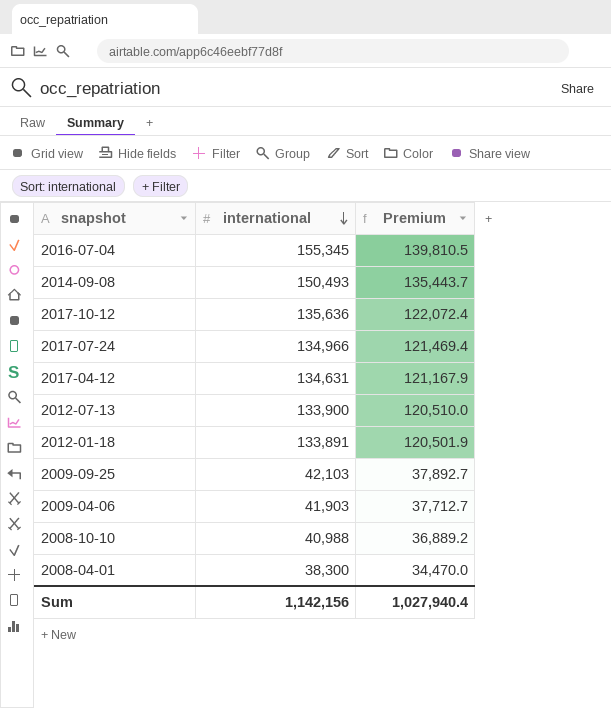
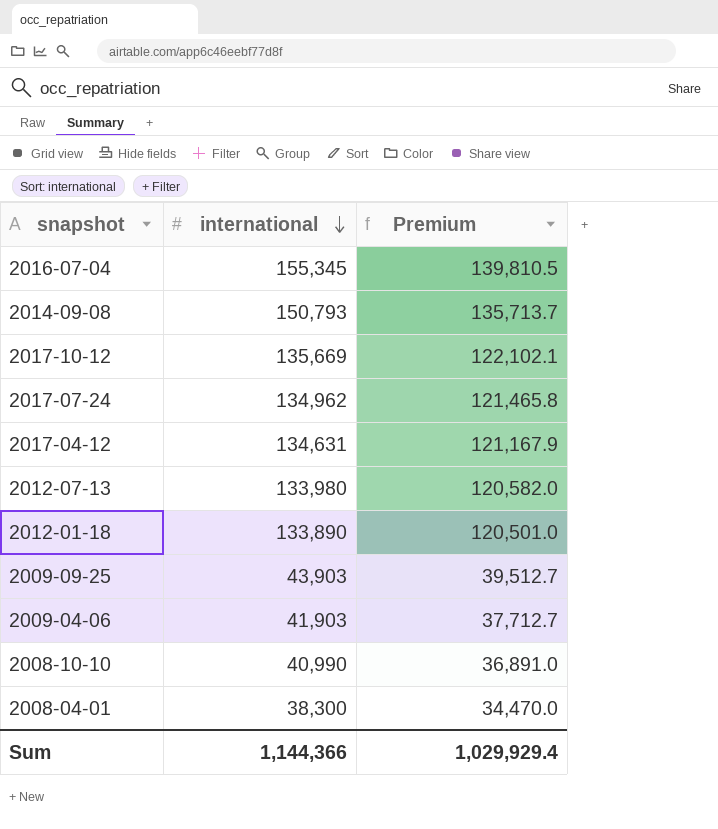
2014-09-08 | international: 150,493 -> 150,793
2014-09-08 | Premium: 135,443.7 -> 135,713.7
2017-10-12 | international: 135,636 -> 135,669
2017-10-12 | Premium: 122,072.4 -> 122,102.1
2017-07-24 | international: 134,966 -> 134,962
2017-07-24 | Premium: 121,469.4 -> 121,465.8
2012-07-13 | international: 133,900 -> 133,980
2012-07-13 | Premium: 120,510.0 -> 120,582.0
2012-01-18 | international: 133,891 -> 133,890
2012-01-18 | Premium: 120,501.9 -> 120,501.0
2009-09-25 | international: 42,103 -> 43,903
2009-09-25 | Premium: 37,892.7 -> 39,512.7
2008-10-10 | international: 40,988 -> 40,990
2008-10-10 | Premium: 36,889.2 -> 36,891.0
Sum | international: 1,142,156 -> 1,144,366
Sum | Premium: 1,027,940.4 -> 1,029,929.4

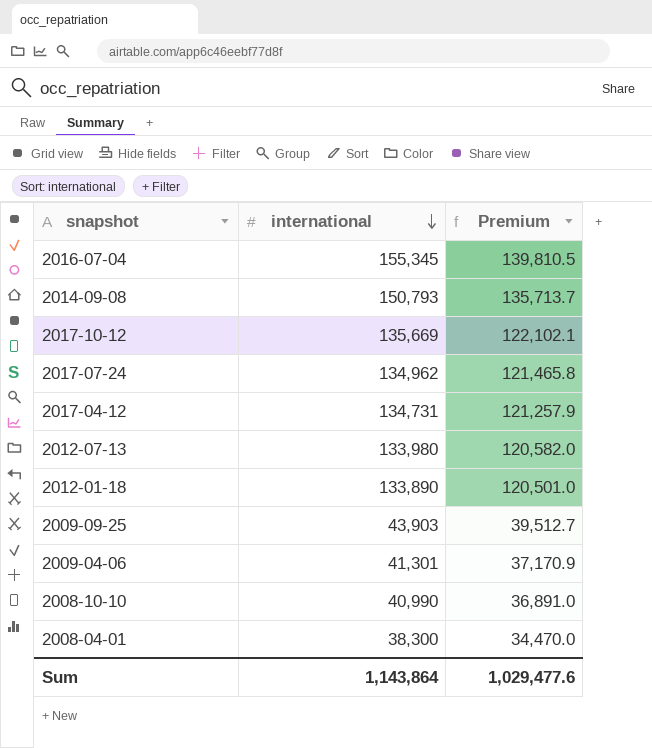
2017-04-12 | international: 134,631 -> 134,731
2017-04-12 | Premium: 121,167.9 -> 121,257.9
2009-04-06 | international: 41,903 -> 41,301
2009-04-06 | Premium: 37,712.7 -> 37,170.9
Sum | international: 1,144,366 -> 1,143,864
Sum | Premium: 1,029,929.4 -> 1,029,477.6

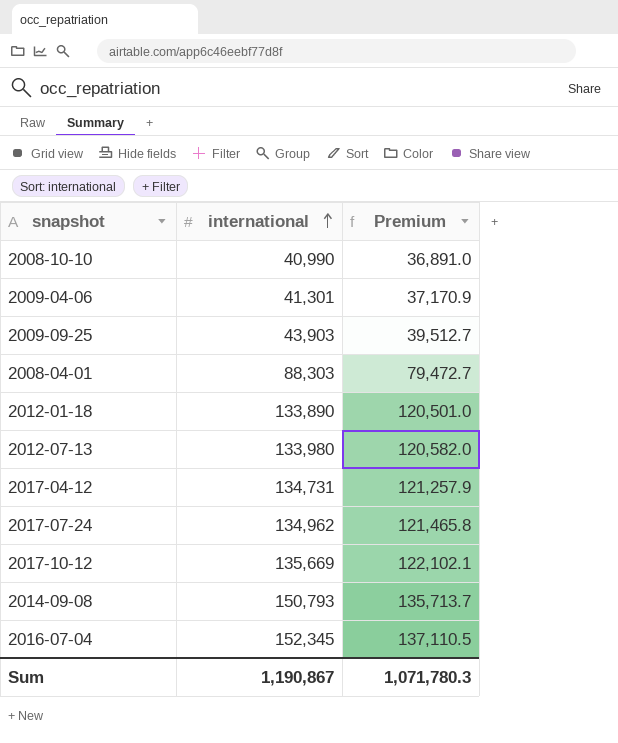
row order: international descending -> international ascending
2008-04-01 | international: 38,300 -> 88,303
2008-04-01 | Premium: 34,470.0 -> 79,472.7
2016-07-04 | international: 155,345 -> 152,345
2016-07-04 | Premium: 139,810.5 -> 137,110.5
Sum | international: 1,143,864 -> 1,190,867
Sum | Premium: 1,029,477.6 -> 1,071,780.3

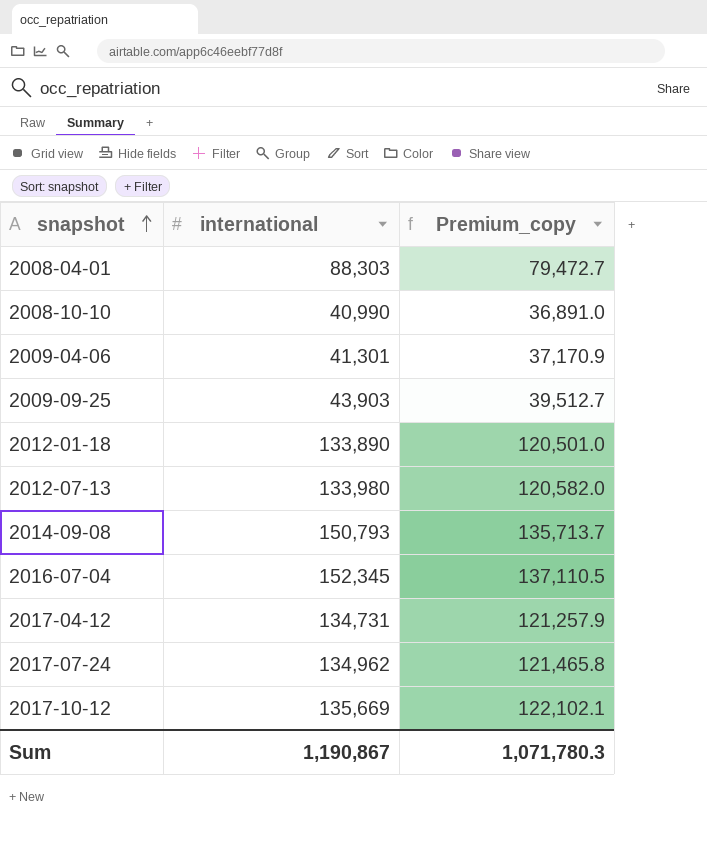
row order: international ascending -> snapshot ascending
column name: Premium -> Premium_copy

